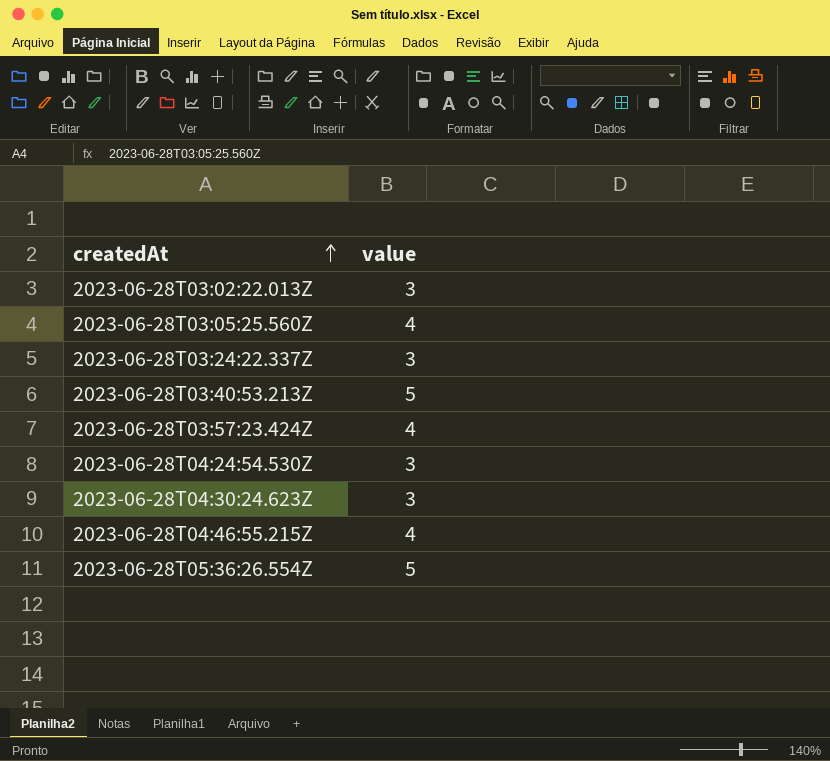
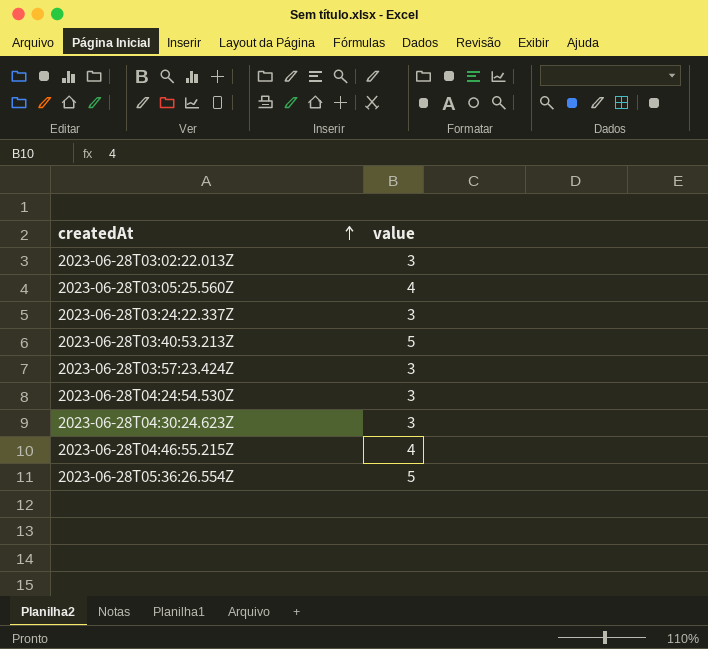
2023-06-28T03:57:23.424Z | value: 4 -> 3

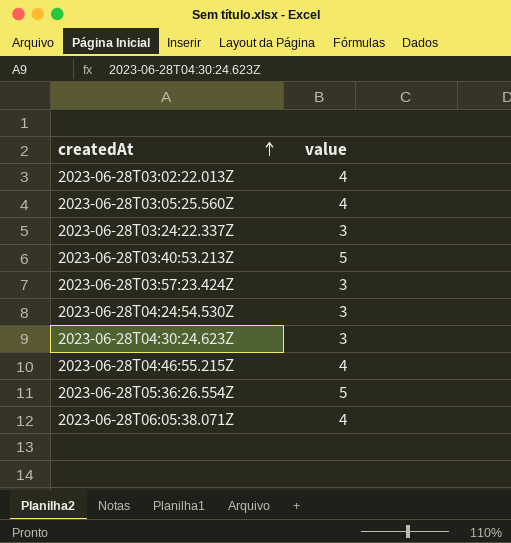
2023-06-28T03:02:22.013Z | value: 3 -> 4
row 2023-06-28T06:05:38.071Z: none -> 4

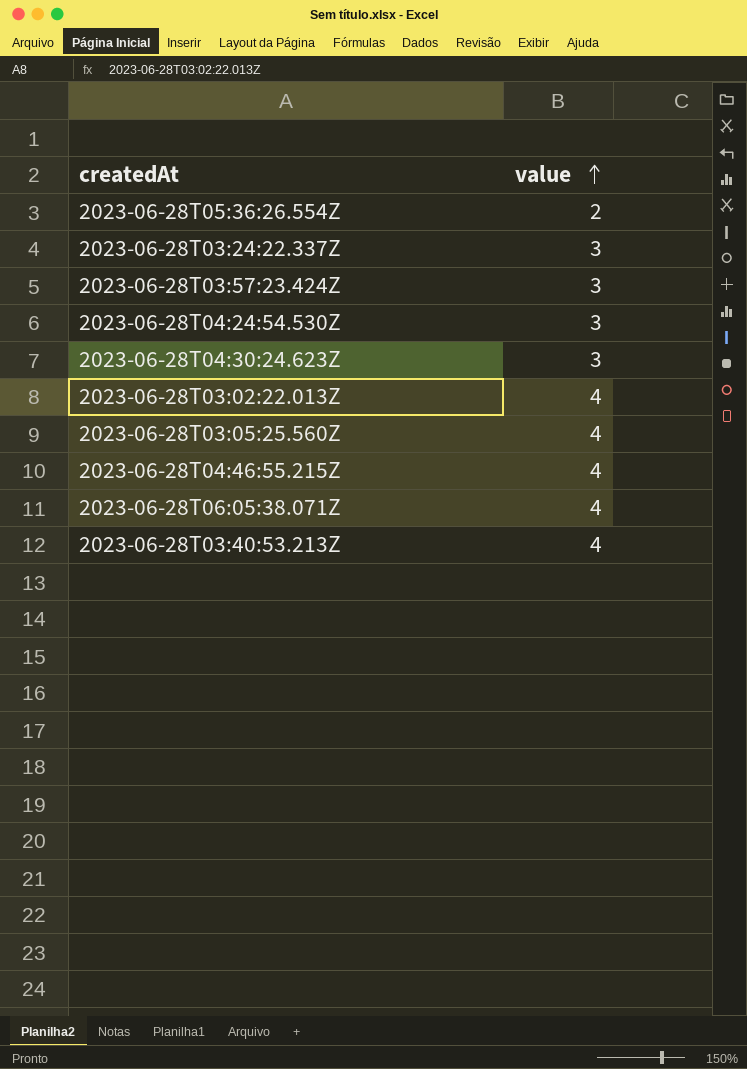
row order: createdAt ascending -> value ascending
2023-06-28T05:36:26.554Z | value: 5 -> 2
2023-06-28T03:40:53.213Z | value: 5 -> 4

